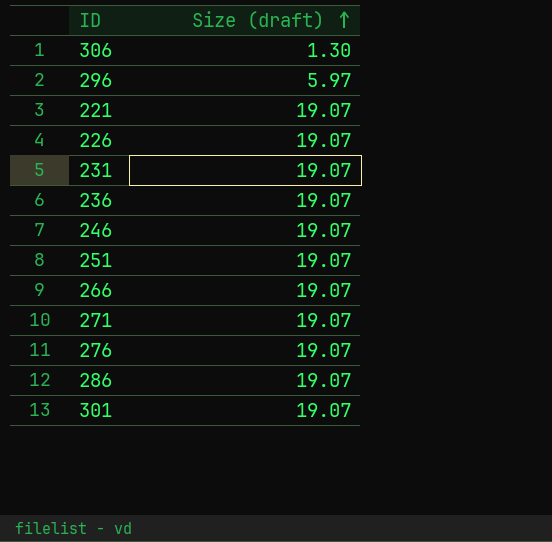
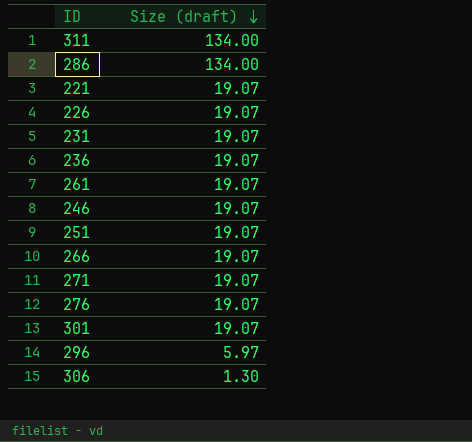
row order: Size (draft) ascending -> Size (draft) descending
row 311: none -> 134.00
286 | Size (draft): 19.07 -> 134.00
row 261: none -> 19.07

